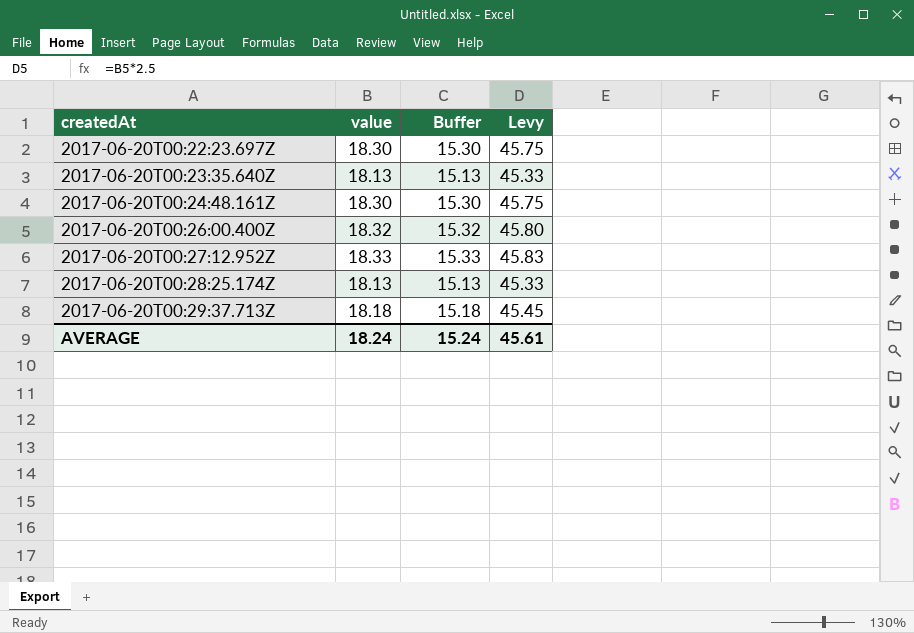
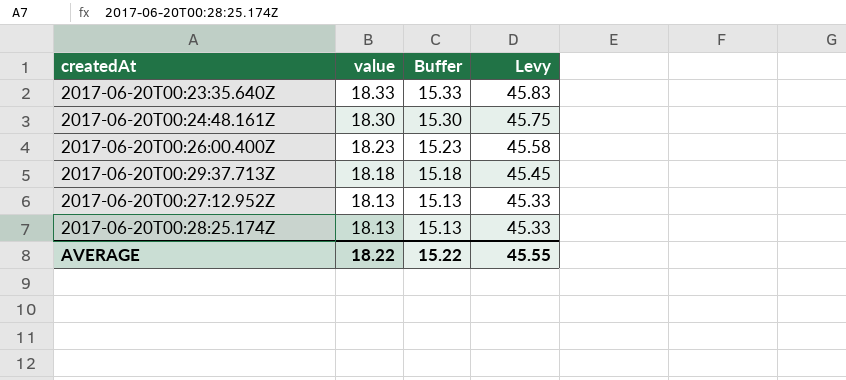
row order: createdAt ascending -> value descending
row 2017-06-20T00:22:23.697Z: 18.30 | 15.30 | 45.75 -> none
2017-06-20T00:23:35.640Z | value: 18.13 -> 18.33
2017-06-20T00:23:35.640Z | Buffer: 15.13 -> 15.33
2017-06-20T00:23:35.640Z | Levy: 45.33 -> 45.83
2017-06-20T00:26:00.400Z | value: 18.32 -> 18.23
2017-06-20T00:26:00.400Z | Buffer: 15.32 -> 15.23
2017-06-20T00:26:00.400Z | Levy: 45.80 -> 45.58
2017-06-20T00:27:12.952Z | value: 18.33 -> 18.13
2017-06-20T00:27:12.952Z | Buffer: 15.33 -> 15.13
2017-06-20T00:27:12.952Z | Levy: 45.83 -> 45.33
AVERAGE | value: 18.24 -> 18.22
AVERAGE | Buffer: 15.24 -> 15.22
AVERAGE | Levy: 45.61 -> 45.55

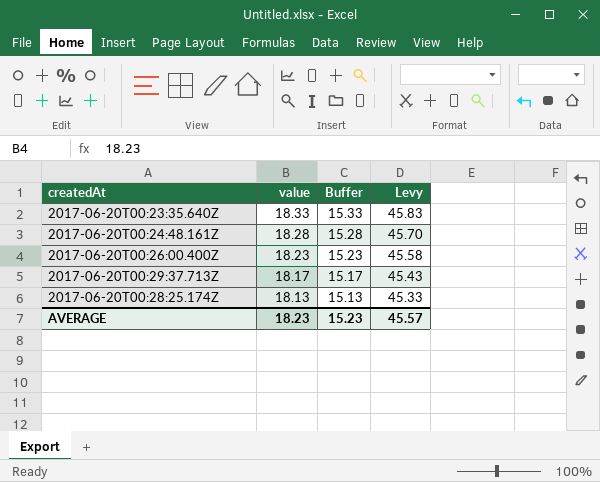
row 2017-06-20T00:27:12.952Z: 18.13 | 15.13 | 45.33 -> none
2017-06-20T00:24:48.161Z | value: 18.30 -> 18.28
2017-06-20T00:24:48.161Z | Buffer: 15.30 -> 15.28
2017-06-20T00:24:48.161Z | Levy: 45.75 -> 45.70
2017-06-20T00:29:37.713Z | value: 18.18 -> 18.17
2017-06-20T00:29:37.713Z | Buffer: 15.18 -> 15.17
2017-06-20T00:29:37.713Z | Levy: 45.45 -> 45.43
AVERAGE | value: 18.22 -> 18.23
AVERAGE | Buffer: 15.22 -> 15.23
AVERAGE | Levy: 45.55 -> 45.57

